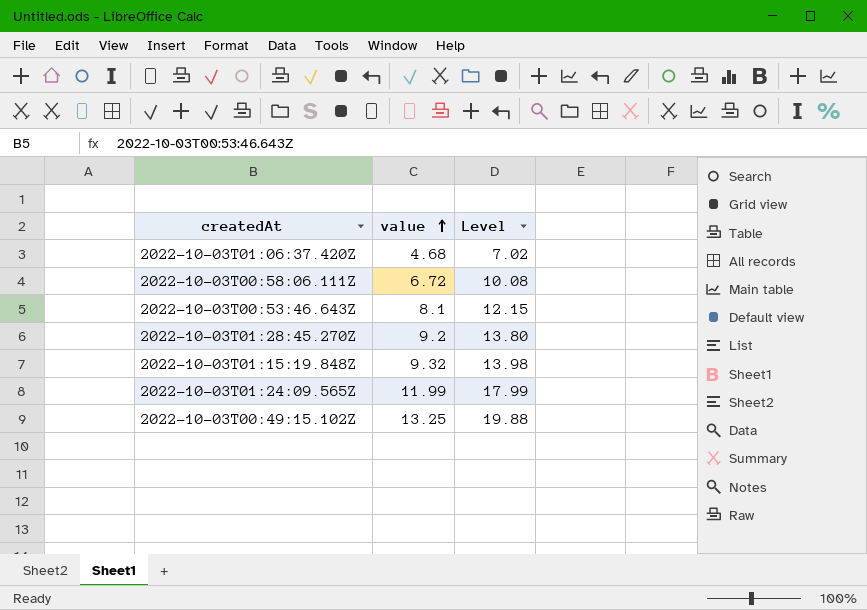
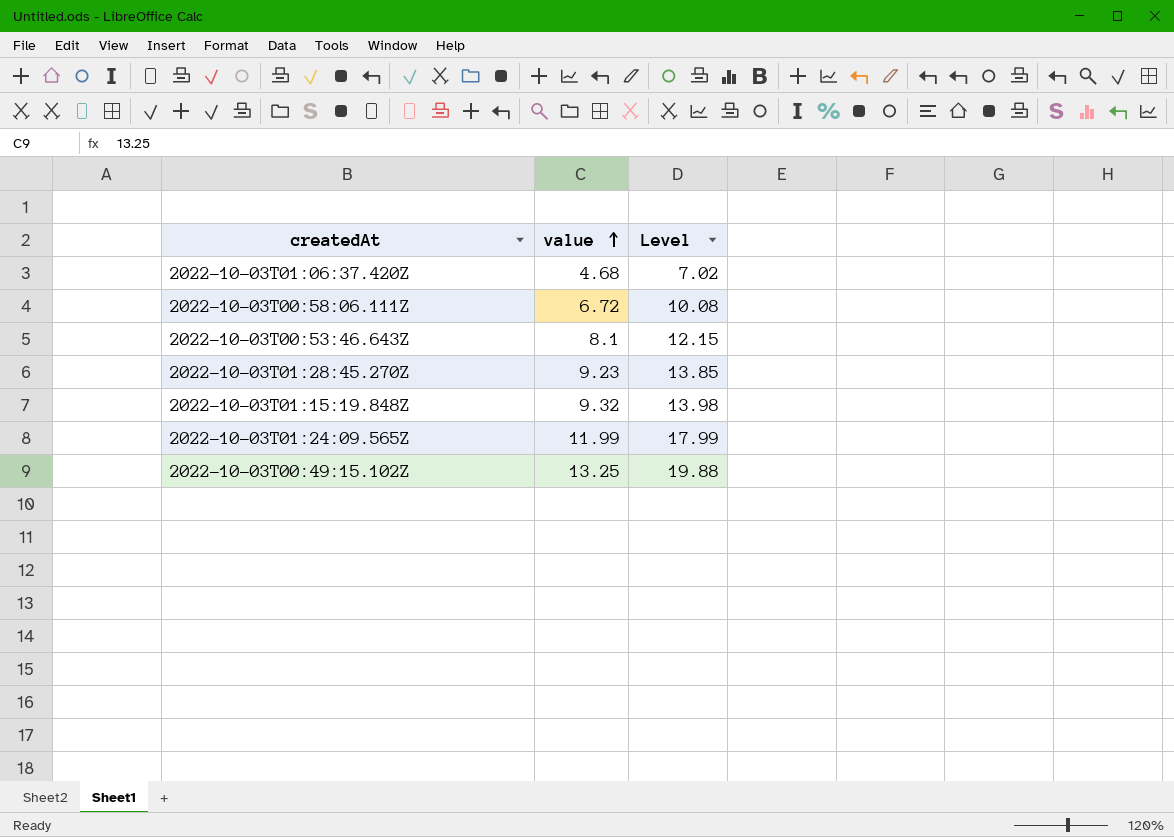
2022-10-03T01:28:45.270Z | value: 9.2 -> 9.23
2022-10-03T01:28:45.270Z | Level: 13.80 -> 13.85

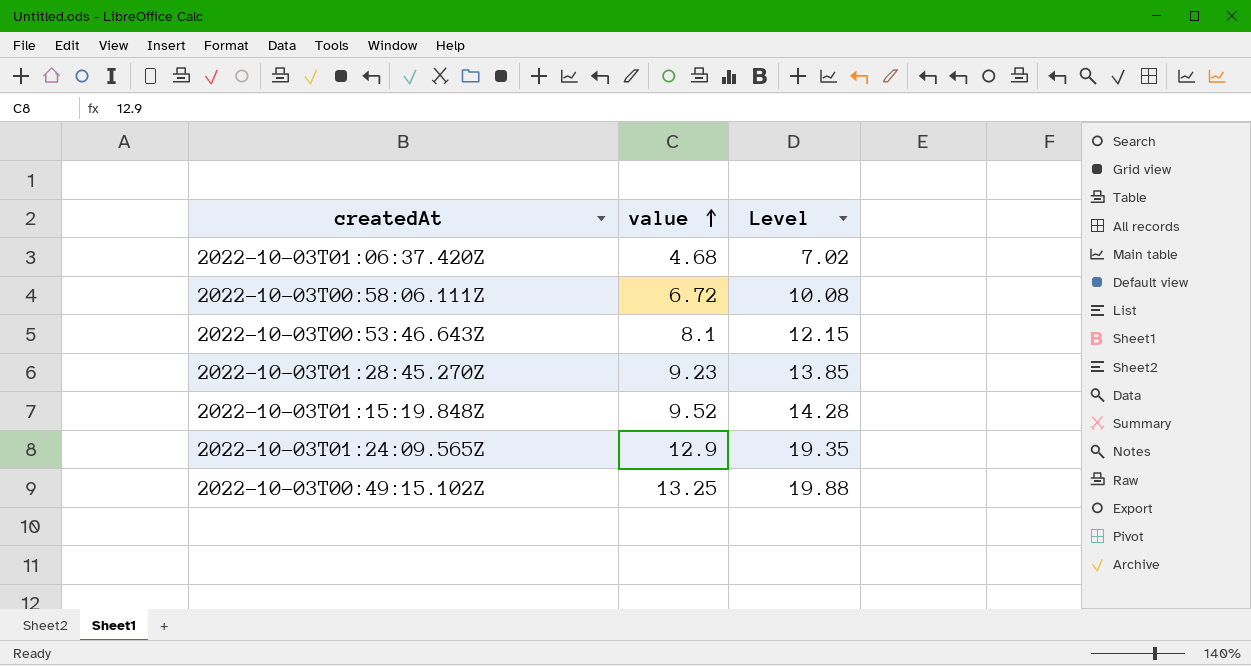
2022-10-03T01:15:19.848Z | value: 9.32 -> 9.52
2022-10-03T01:15:19.848Z | Level: 13.98 -> 14.28
2022-10-03T01:24:09.565Z | value: 11.99 -> 12.9
2022-10-03T01:24:09.565Z | Level: 17.99 -> 19.35

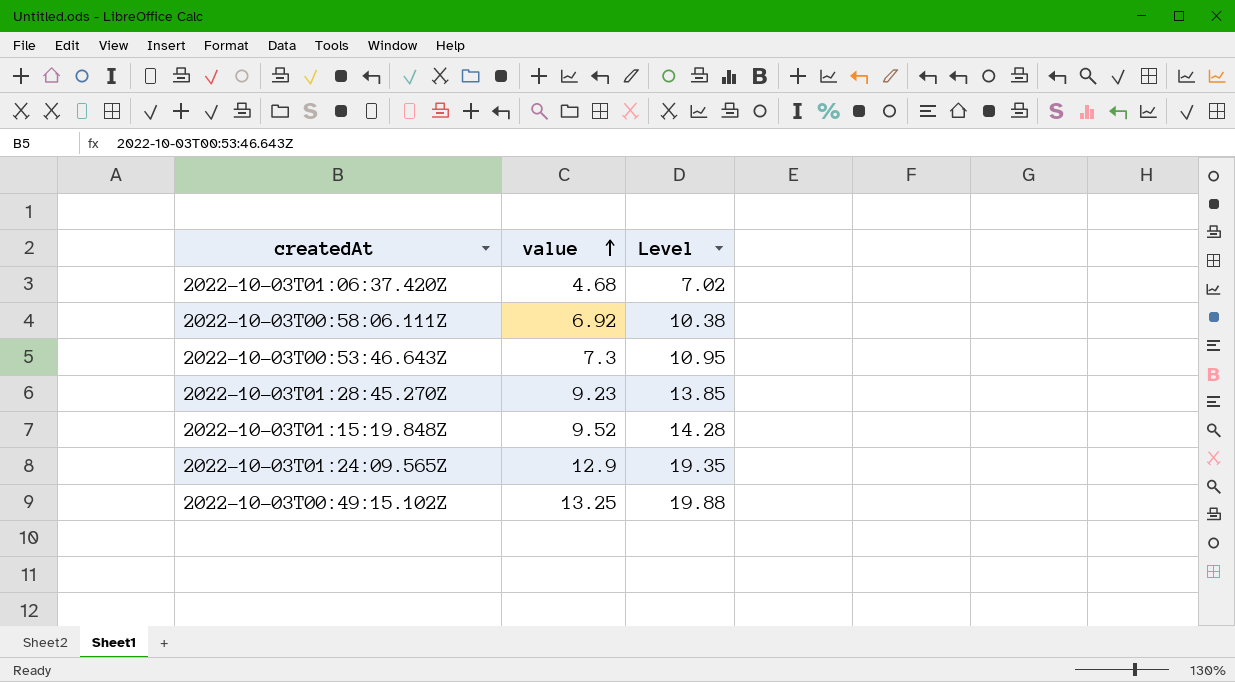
2022-10-03T00:58:06.111Z | value: 6.72 -> 6.92
2022-10-03T00:58:06.111Z | Level: 10.08 -> 10.38
2022-10-03T00:53:46.643Z | value: 8.1 -> 7.3
2022-10-03T00:53:46.643Z | Level: 12.15 -> 10.95

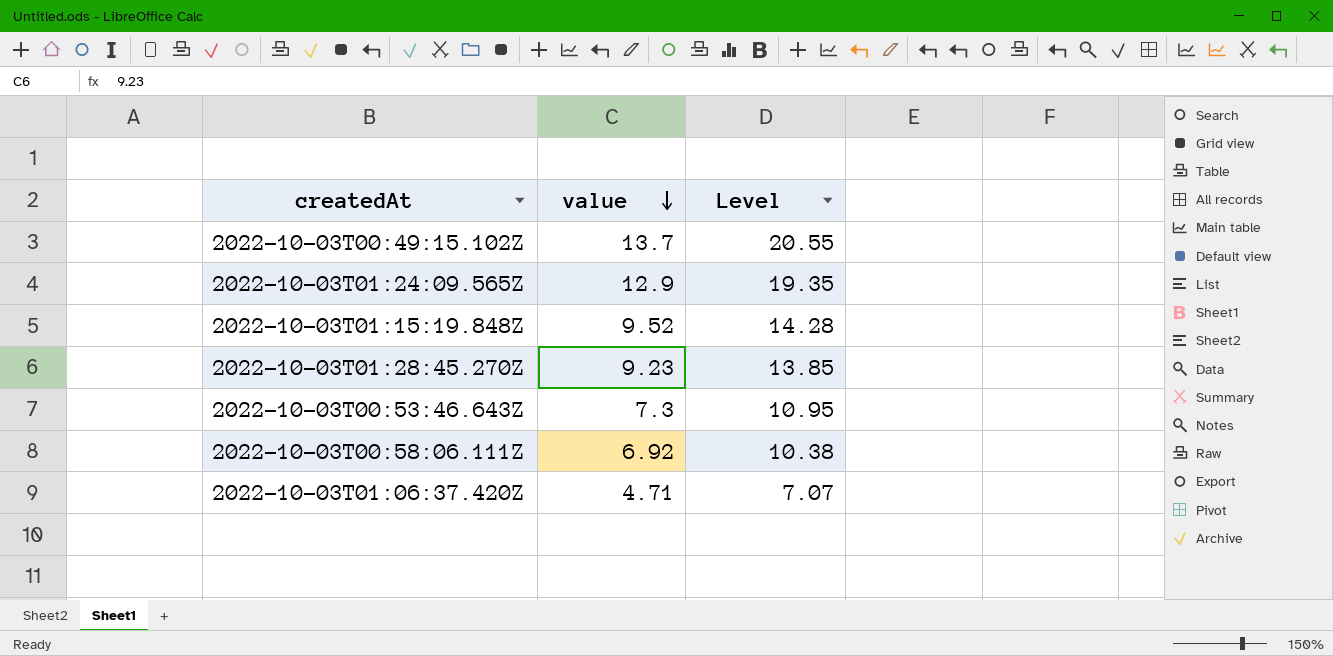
row order: value ascending -> value descending
2022-10-03T00:49:15.102Z | value: 13.25 -> 13.7
2022-10-03T00:49:15.102Z | Level: 19.88 -> 20.55
2022-10-03T01:06:37.420Z | value: 4.68 -> 4.71
2022-10-03T01:06:37.420Z | Level: 7.02 -> 7.07

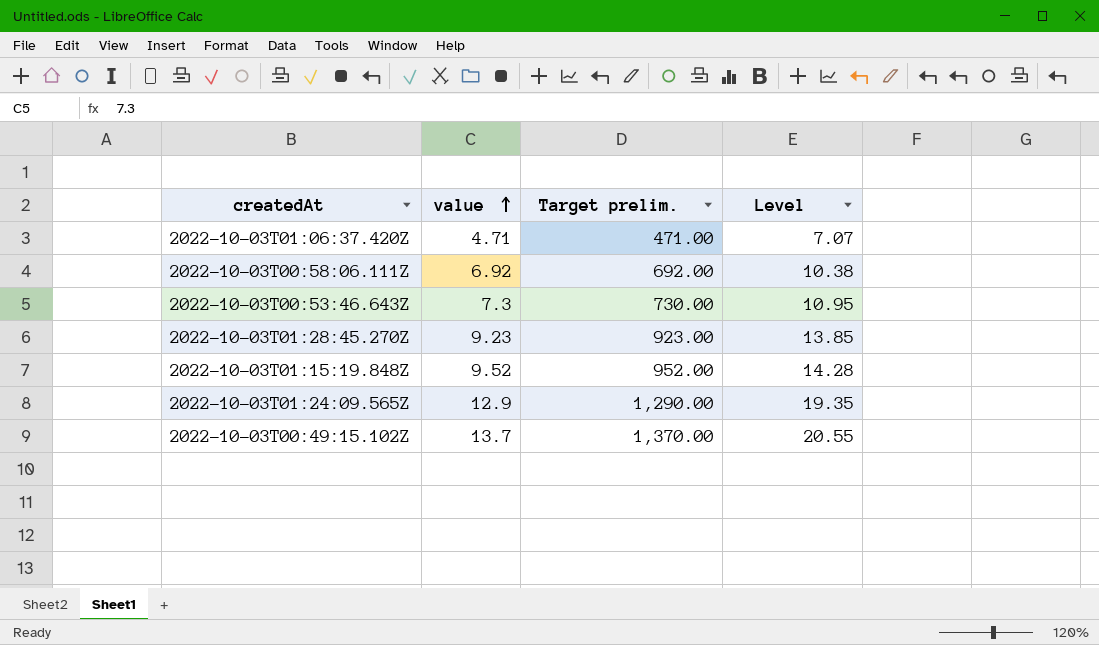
row order: value descending -> value ascending
column Target prelim. | formula: none -> [value] * 100

